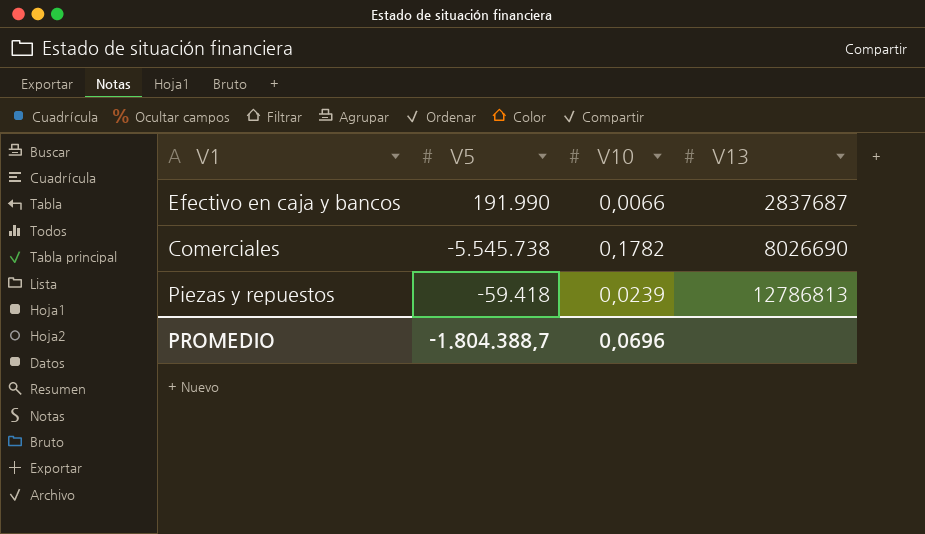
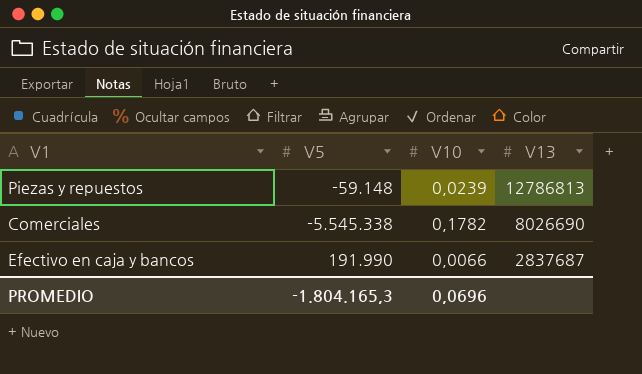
row order: V13 ascending -> V13 descending
Piezas y repuestos | V5: -59.418 -> -59.148
Comerciales | V5: -5.545.738 -> -5.545.338
PROMEDIO | V5: -1.804.388,7 -> -1.804.165,3

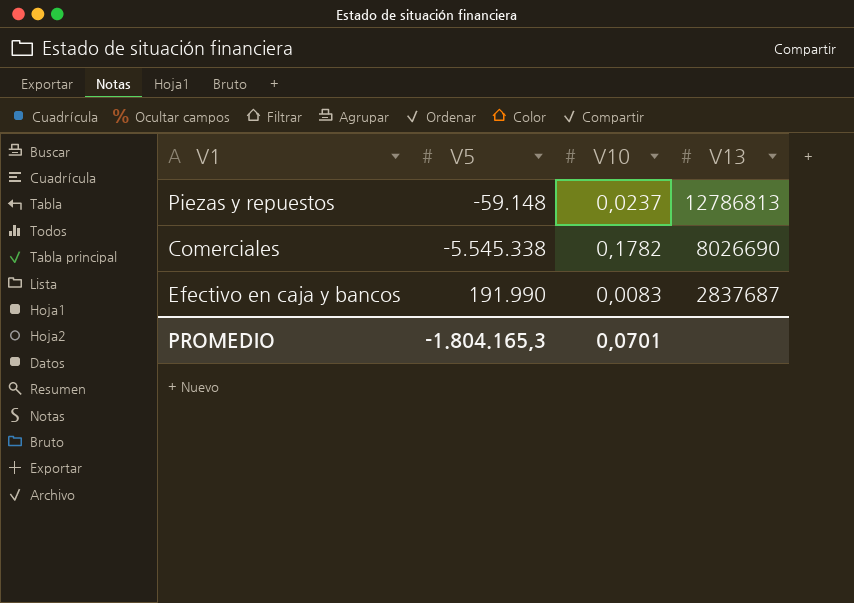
Piezas y repuestos | V10: 0,0239 -> 0,0237
Efectivo en caja y bancos | V10: 0,0066 -> 0,0083
PROMEDIO | V10: 0,0696 -> 0,0701

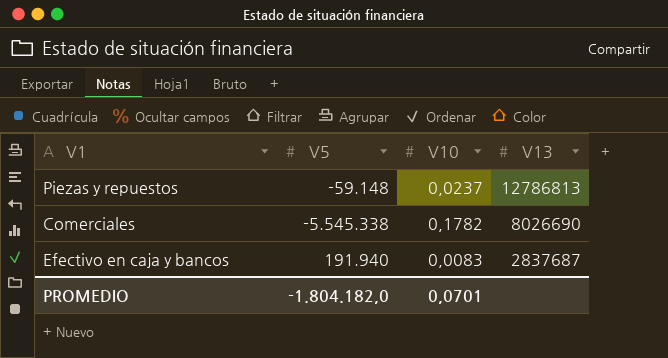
Efectivo en caja y bancos | V5: 191.990 -> 191.940
PROMEDIO | V5: -1.804.165,3 -> -1.804.182,0

